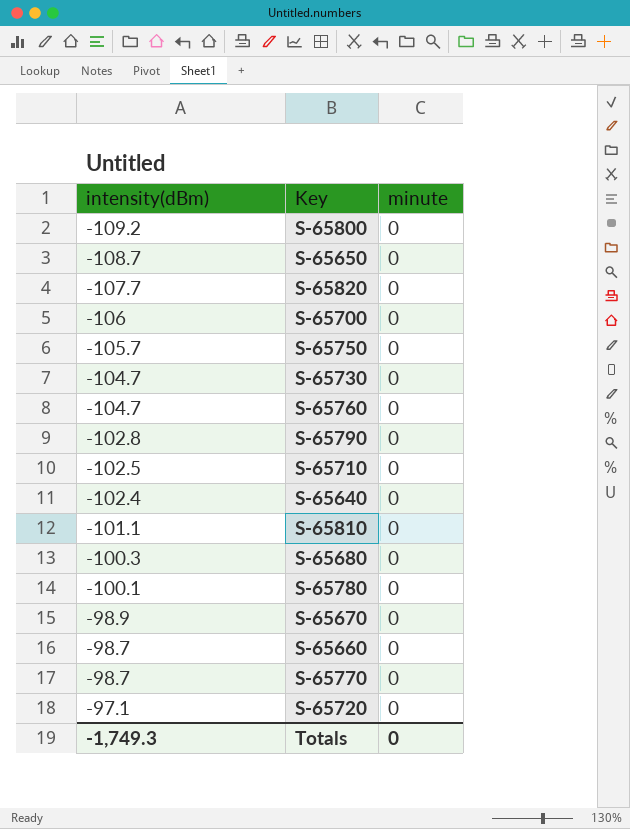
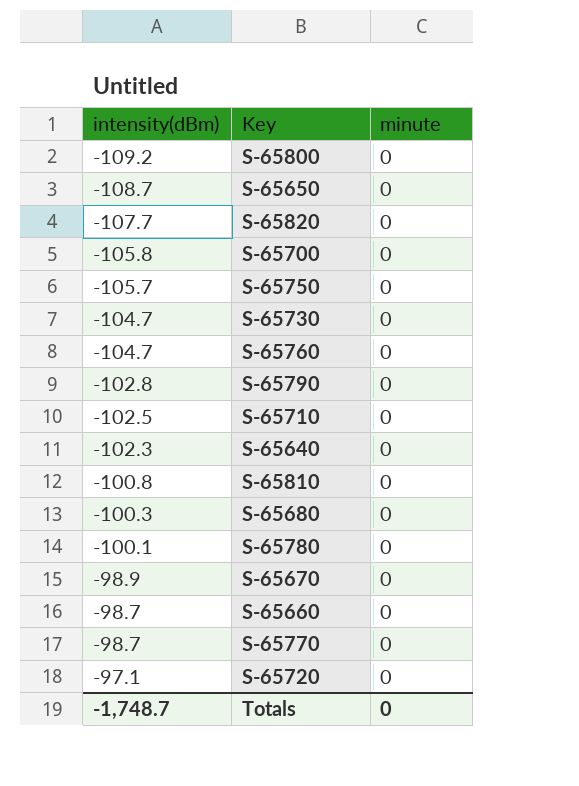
S-65700 | intensity(dBm): -106 -> -105.8
S-65640 | intensity(dBm): -102.4 -> -102.3
S-65810 | intensity(dBm): -101.1 -> -100.8
Totals | intensity(dBm): -1,749.3 -> -1,748.7

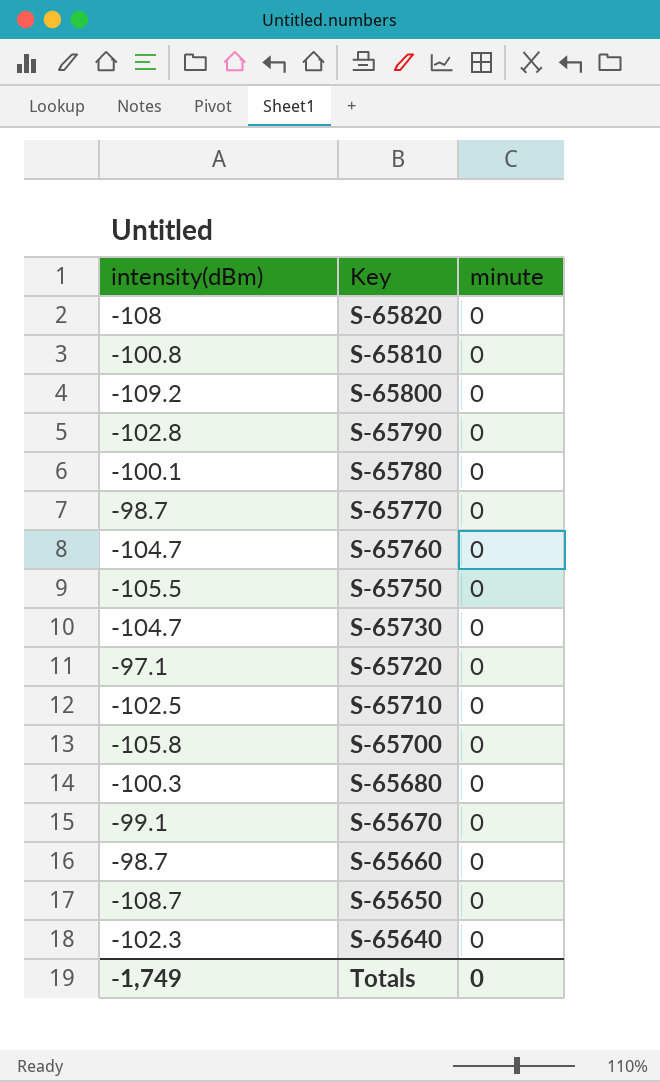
row order: intensity(dBm) ascending -> Key descending
S-65820 | intensity(dBm): -107.7 -> -108
S-65750 | intensity(dBm): -105.7 -> -105.5
S-65670 | intensity(dBm): -98.9 -> -99.1
Totals | intensity(dBm): -1,748.7 -> -1,749

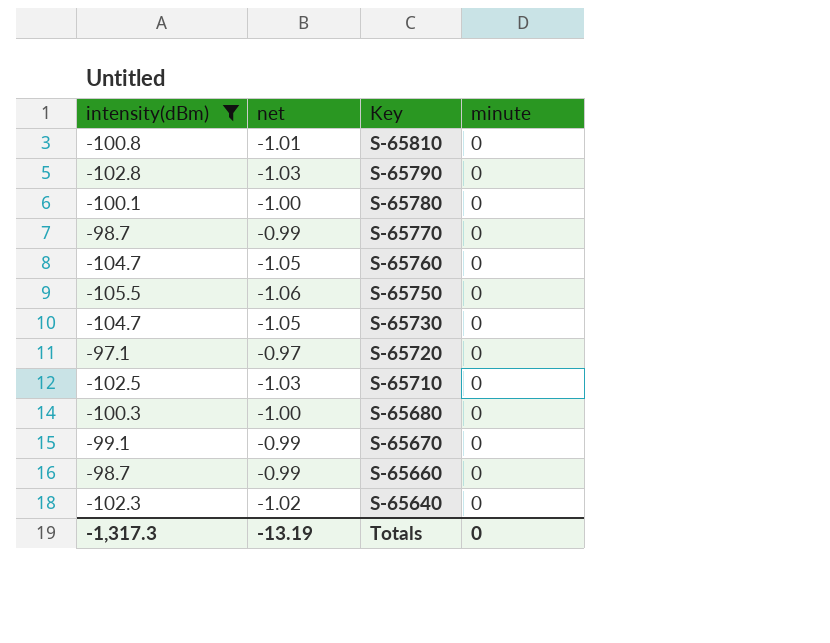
filter: none -> intensity(dBm) >= -105.5
column net | formula: none -> [intensity(dBm)] * 0.01
Totals | intensity(dBm): -1,749 -> -1,317.3

